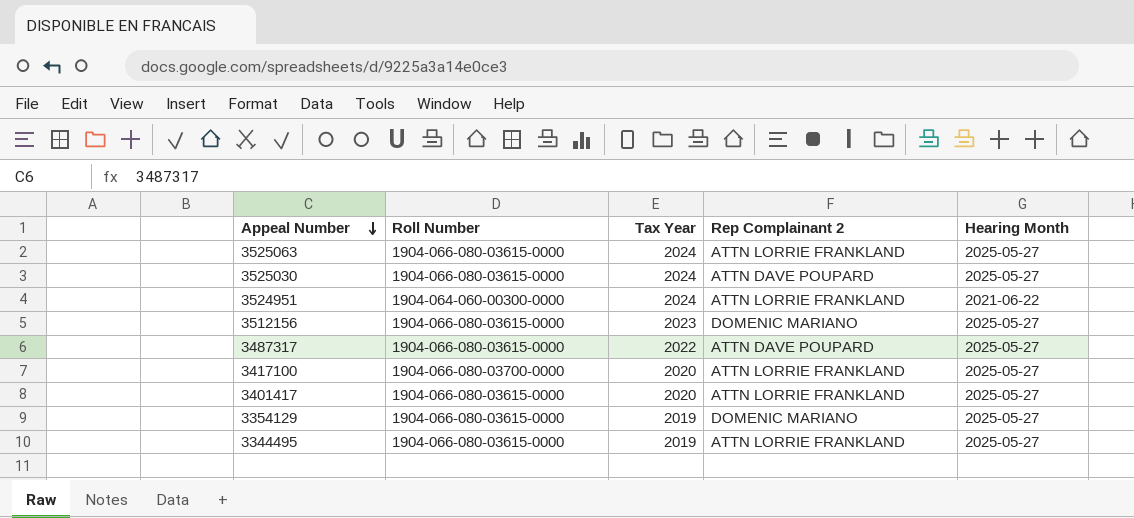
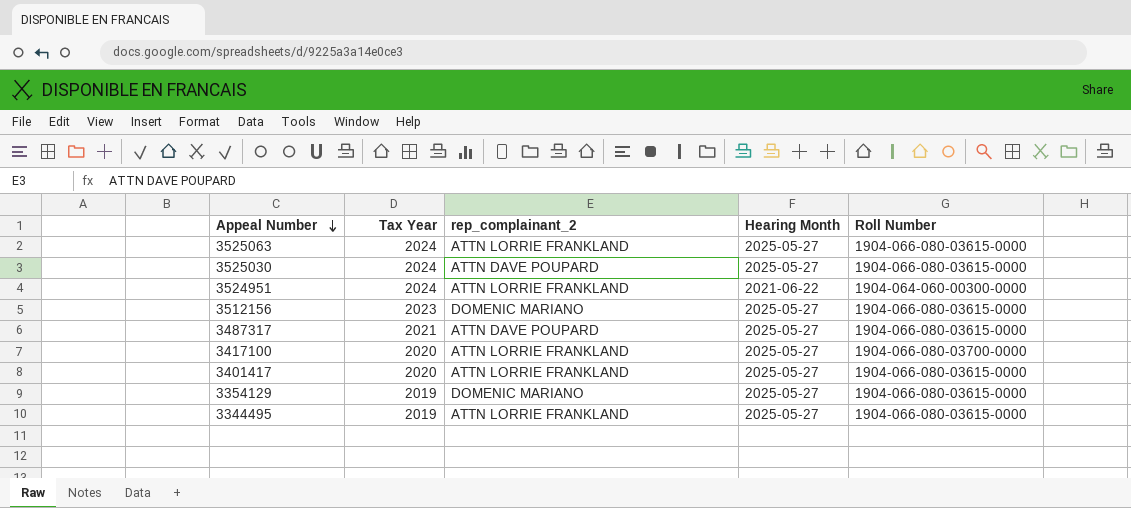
column name: Rep Complainant 2 -> rep_complainant_2
column Roll Number | position: 2 -> 5
3487317 | Tax Year: 2022 -> 2021

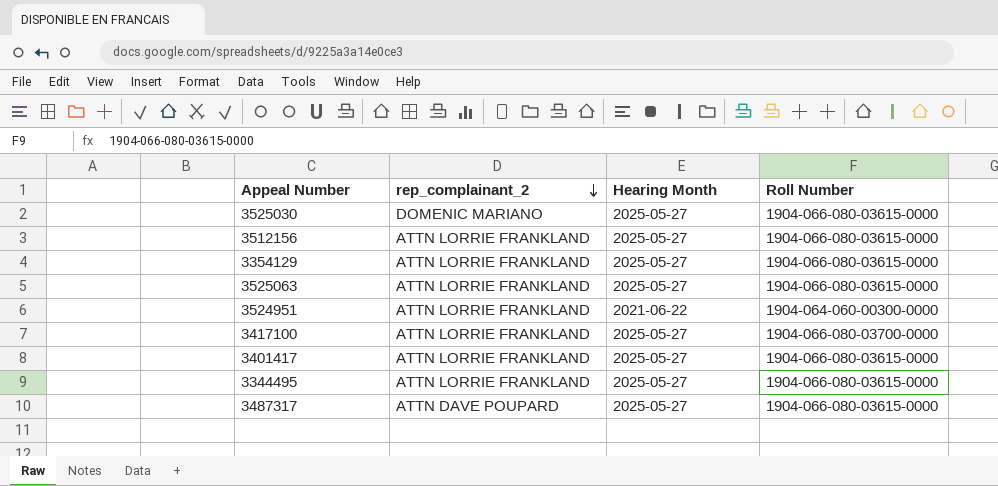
row order: Appeal Number descending -> rep_complainant_2 descending
column Tax Year | position: 2 -> none
3525030 | rep_complainant_2: ATTN DAVE POUPARD -> DOMENIC MARIANO
3512156 | rep_complainant_2: DOMENIC MARIANO -> ATTN LORRIE FRANKLAND
3354129 | rep_complainant_2: DOMENIC MARIANO -> ATTN LORRIE FRANKLAND

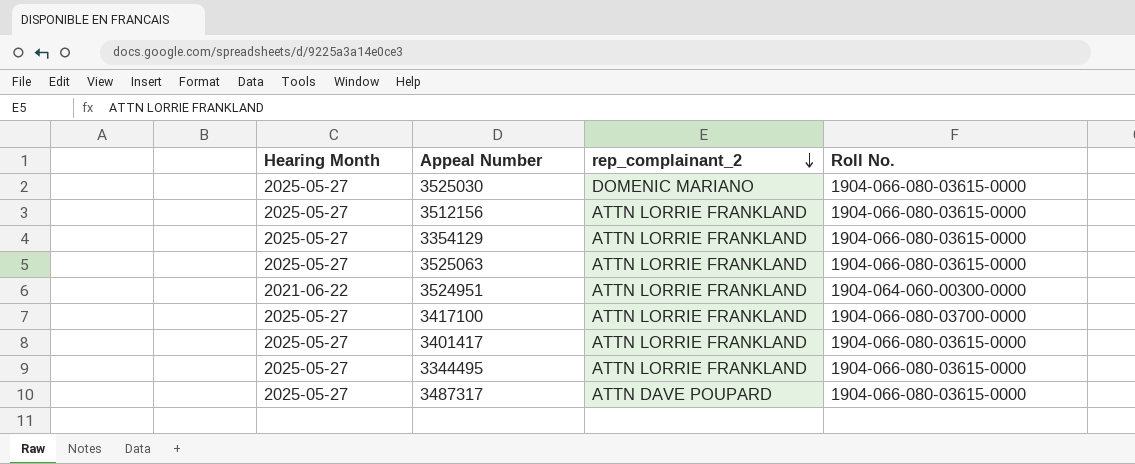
column Hearing Month | position: 3 -> 1
column name: Roll Number -> Roll No.

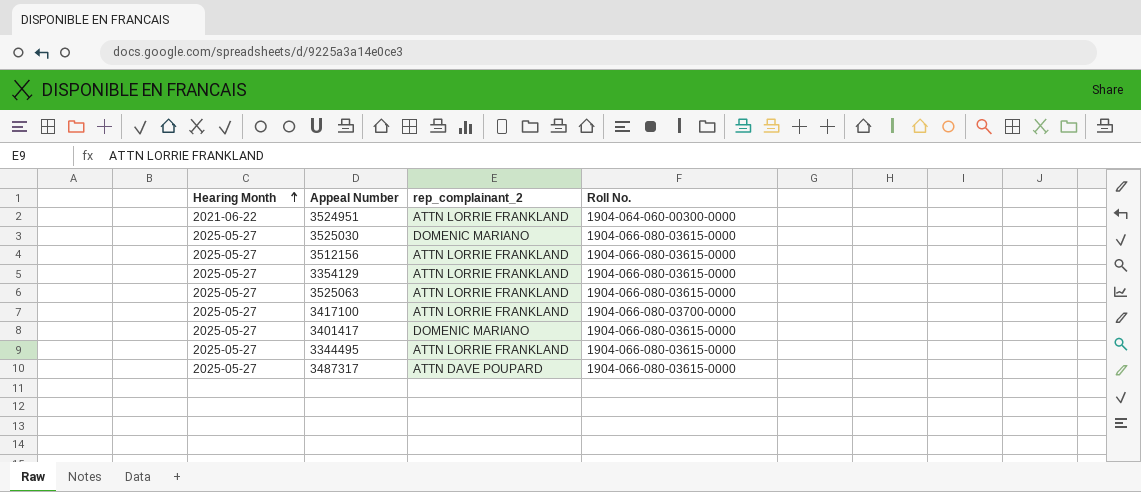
row order: rep_complainant_2 descending -> Hearing Month ascending
3401417 | rep_complainant_2: ATTN LORRIE FRANKLAND -> DOMENIC MARIANO

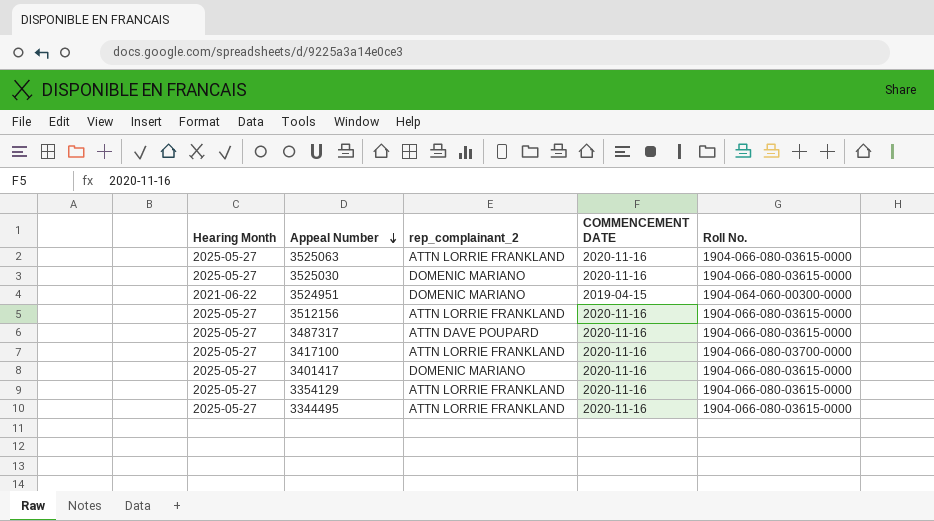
row order: Hearing Month ascending -> Appeal Number descending
column COMMENCEMENT DATE | position: none -> 4
3524951 | rep_complainant_2: ATTN LORRIE FRANKLAND -> DOMENIC MARIANO

